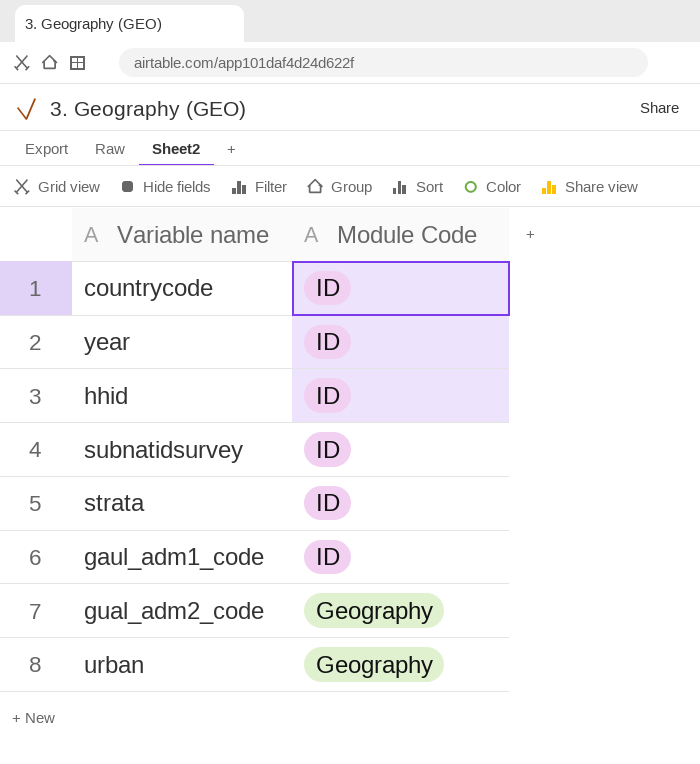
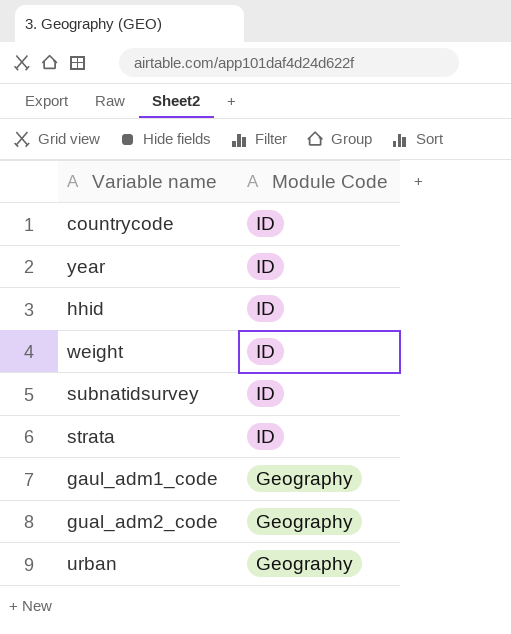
row weight: none -> ID
gaul_adm1_code | Module Code: ID -> Geography

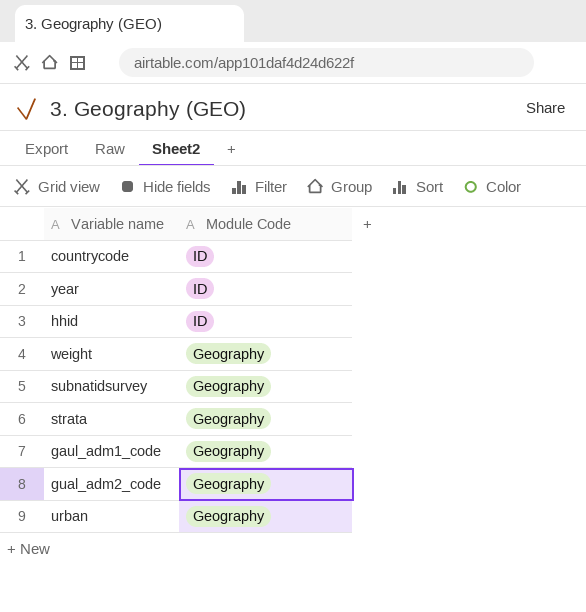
weight | Module Code: ID -> Geography
subnatidsurvey | Module Code: ID -> Geography
strata | Module Code: ID -> Geography

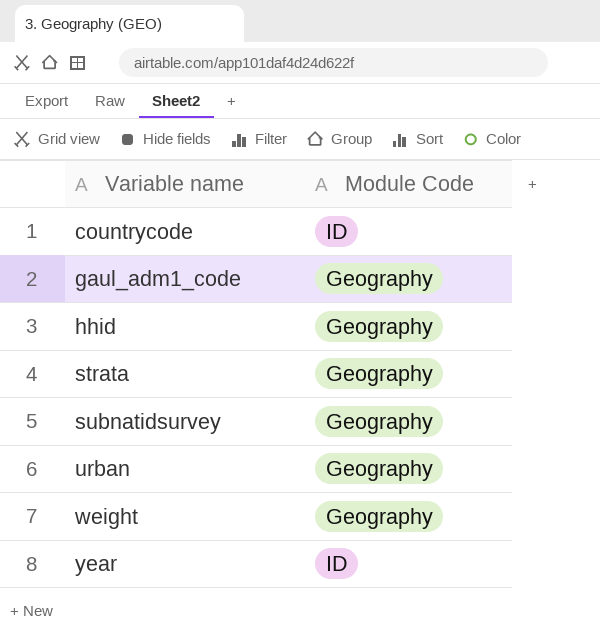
row order: Module Code descending -> Variable name ascending
row gual_adm2_code: Geography -> none
hhid | Module Code: ID -> Geography

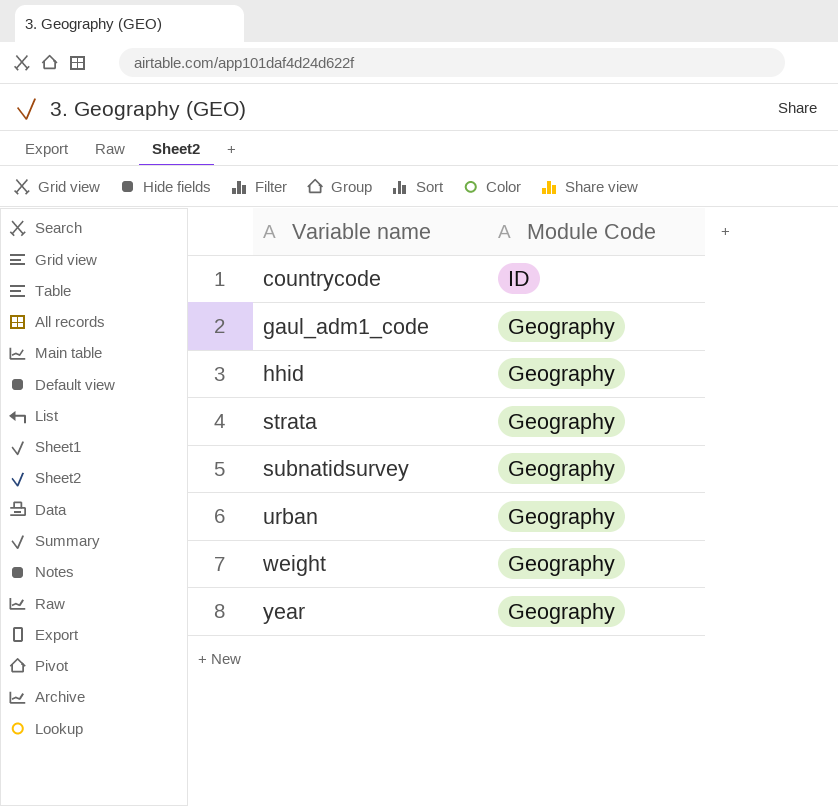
year | Module Code: ID -> Geography

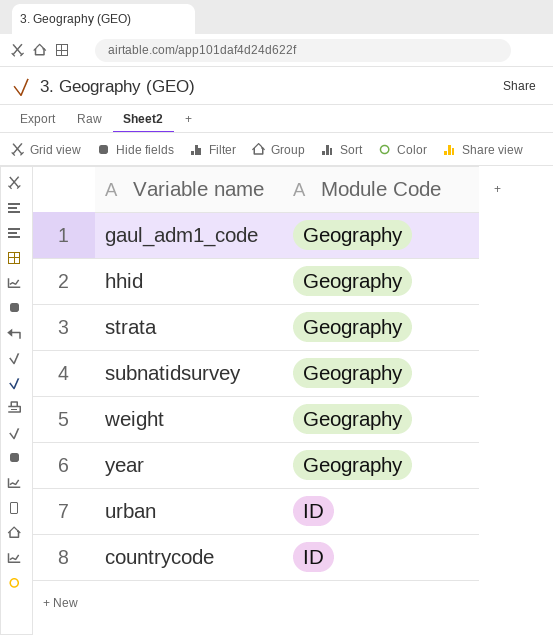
row order: Variable name ascending -> Module Code ascending
urban | Module Code: Geography -> ID

